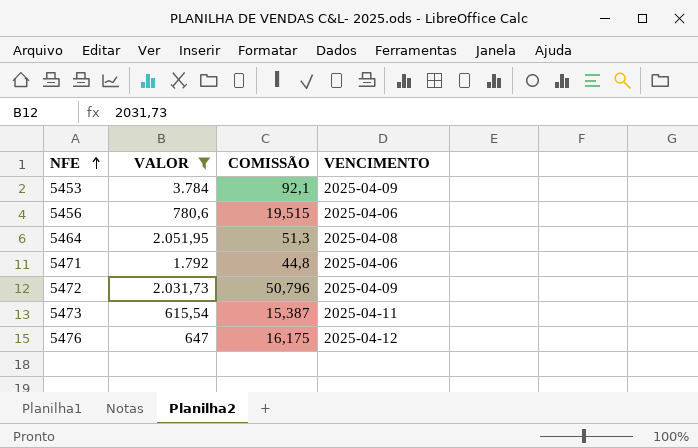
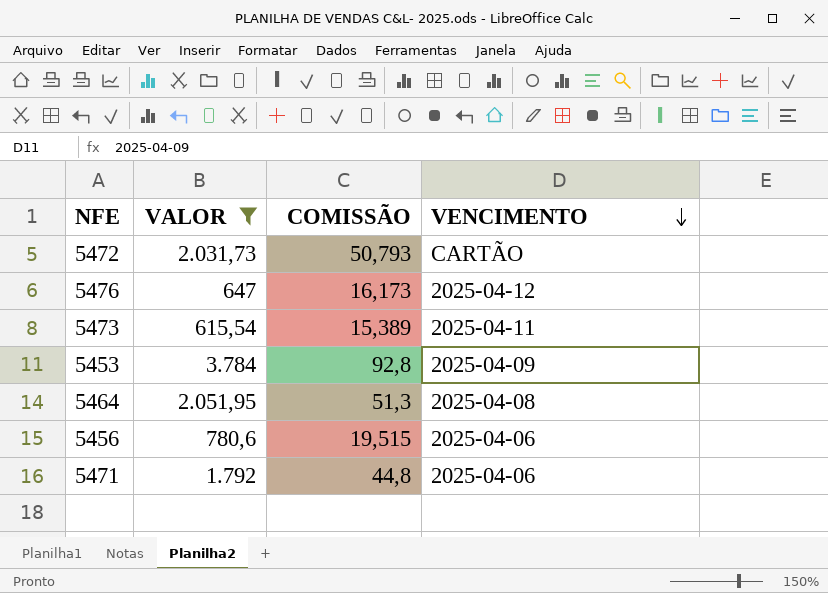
row order: NFE ascending -> VENCIMENTO descending
5472 | COMISSÃO: 50,796 -> 50,793
5472 | VENCIMENTO: 2025-04-09 -> CARTÃO
5476 | COMISSÃO: 16,175 -> 16,173
5473 | COMISSÃO: 15,387 -> 15,389
5453 | COMISSÃO: 92,1 -> 92,8

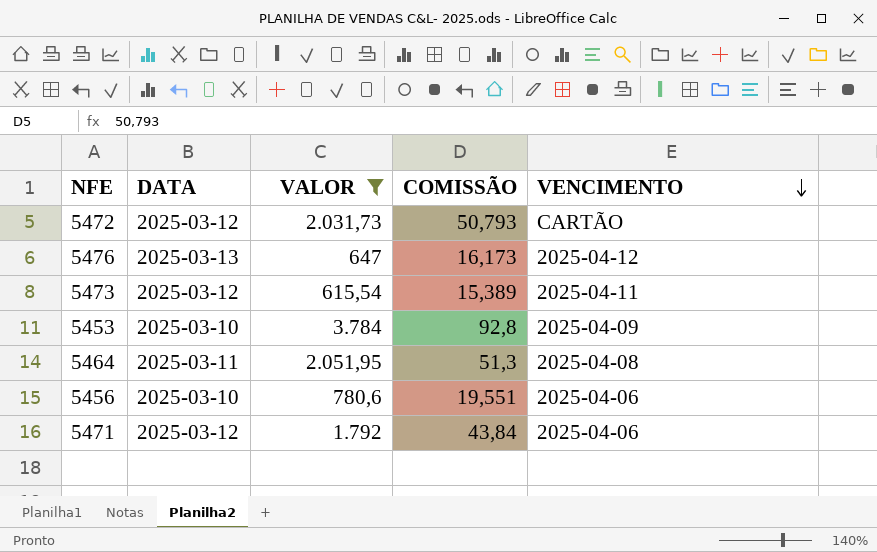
column DATA | position: none -> 2
5456 | COMISSÃO: 19,515 -> 19,551
5471 | COMISSÃO: 44,8 -> 43,84

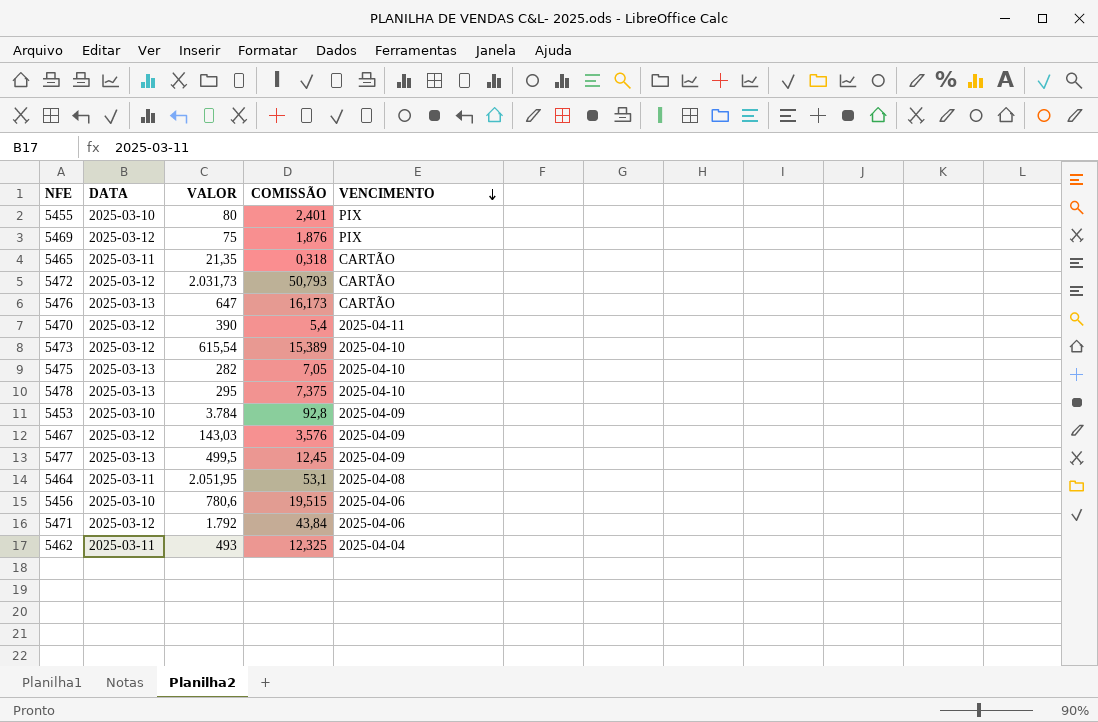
filter: VALOR >= 615,54 -> none
5476 | VENCIMENTO: 2025-04-12 -> CARTÃO
5473 | VENCIMENTO: 2025-04-11 -> 2025-04-10
5464 | COMISSÃO: 51,3 -> 53,1
5456 | COMISSÃO: 19,551 -> 19,515

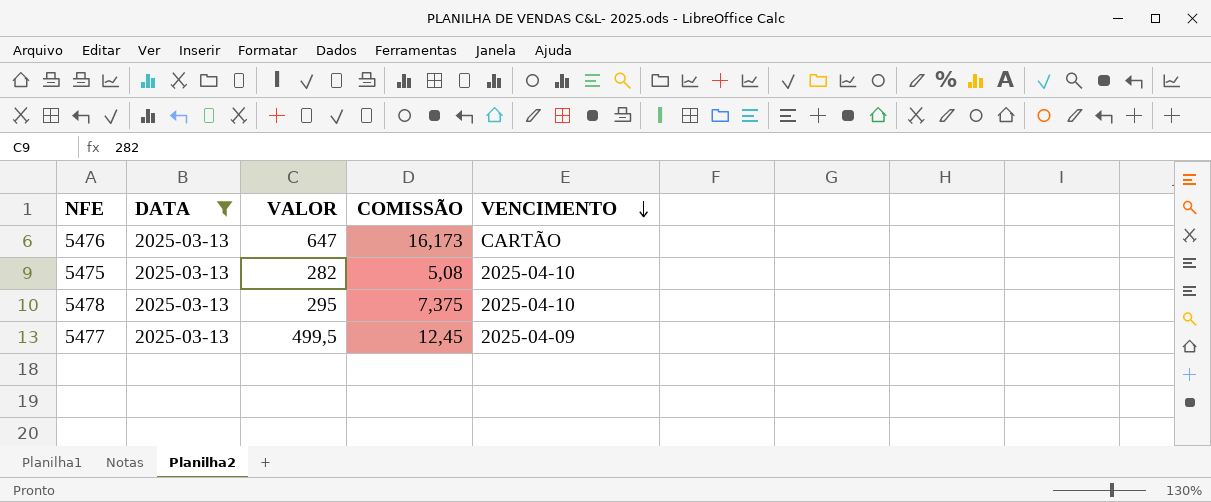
filter: none -> DATA = 2025-03-13
5475 | COMISSÃO: 7,05 -> 5,08

